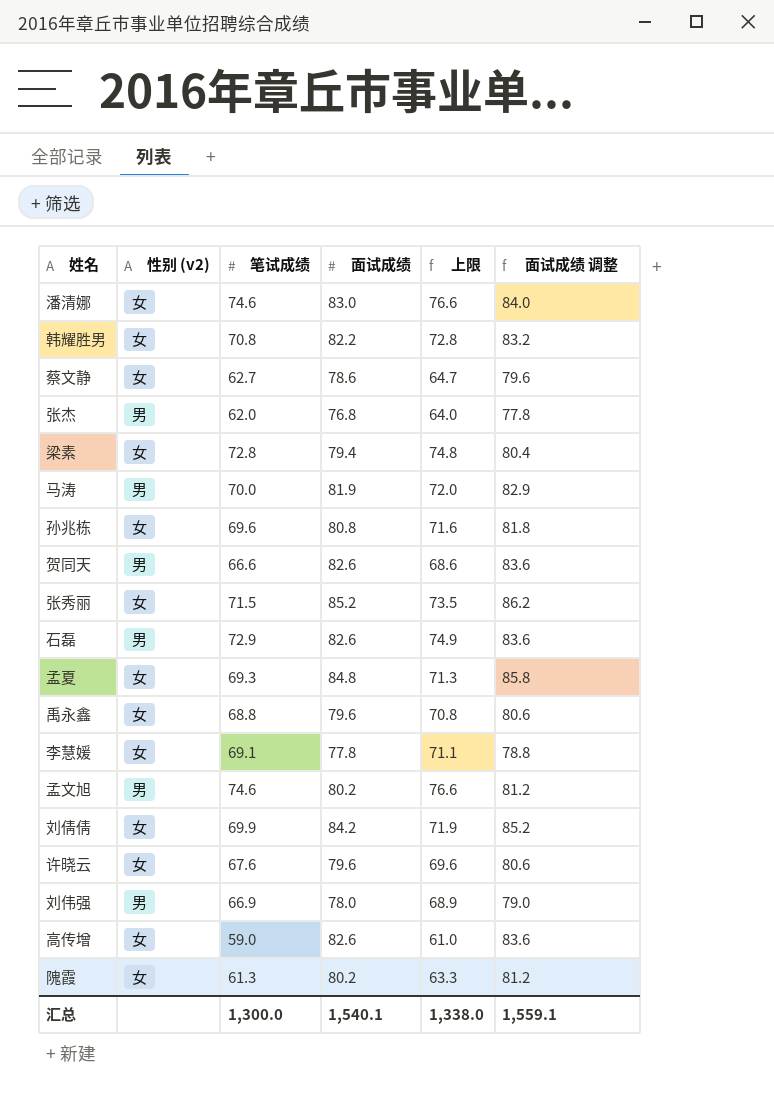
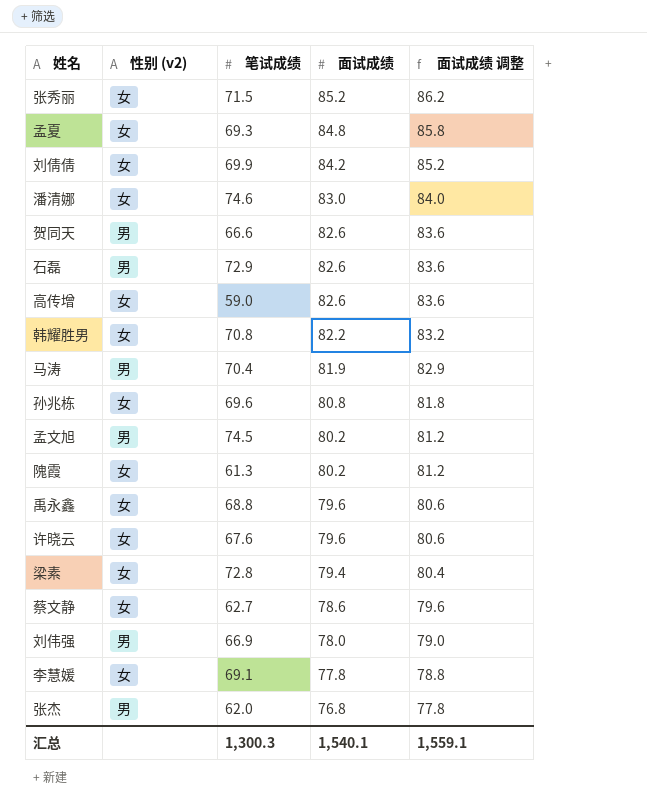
row order: none -> 面试成绩 descending
column 上限 | formula: [笔试成绩] + 2 -> none
马涛 | 笔试成绩: 70.0 -> 70.4
孟文旭 | 笔试成绩: 74.6 -> 74.5
汇总 | 笔试成绩: 1,300.0 -> 1,300.3

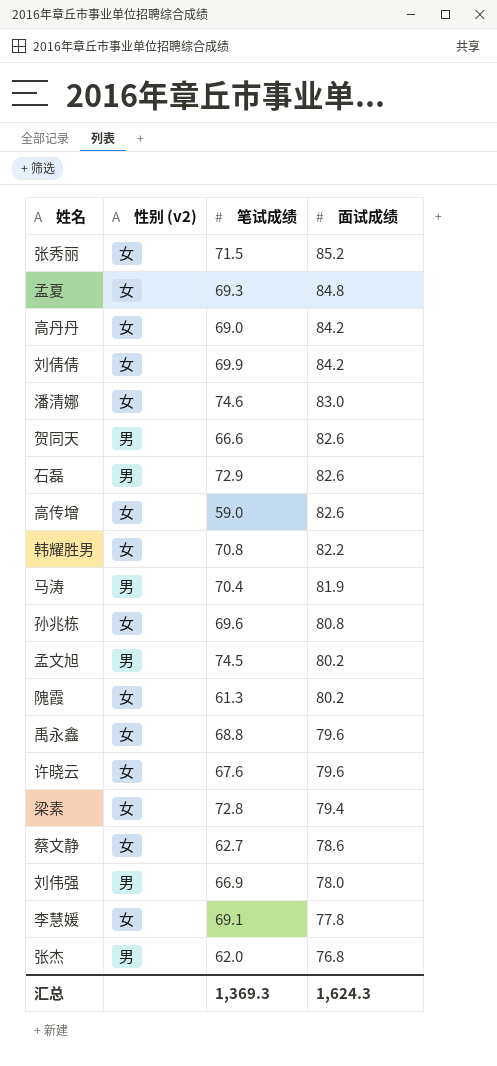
column 面试成绩 调整 | formula: [面试成绩] + 1 -> none
row 高丹丹: none -> 女 | 69.0 | 84.2
汇总 | 笔试成绩: 1,300.3 -> 1,369.3
汇总 | 面试成绩: 1,540.1 -> 1,624.3

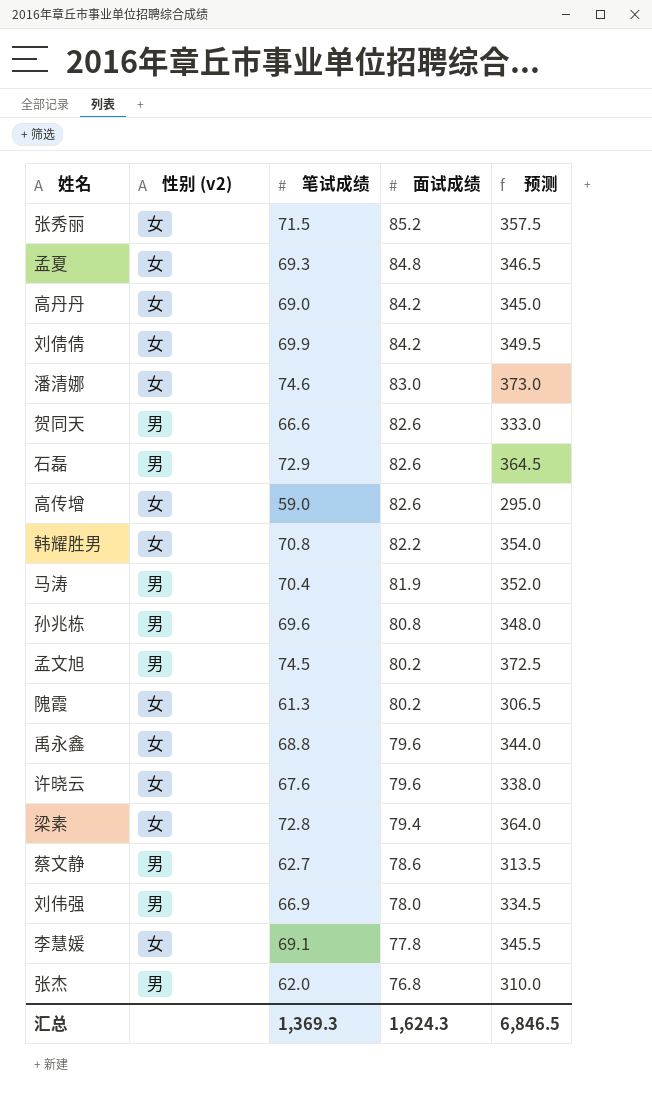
column 预测 | formula: none -> [笔试成绩] * 5
孙兆栋 | 性别 (v2): 女 -> 男
蔡文静 | 性别 (v2): 女 -> 男

